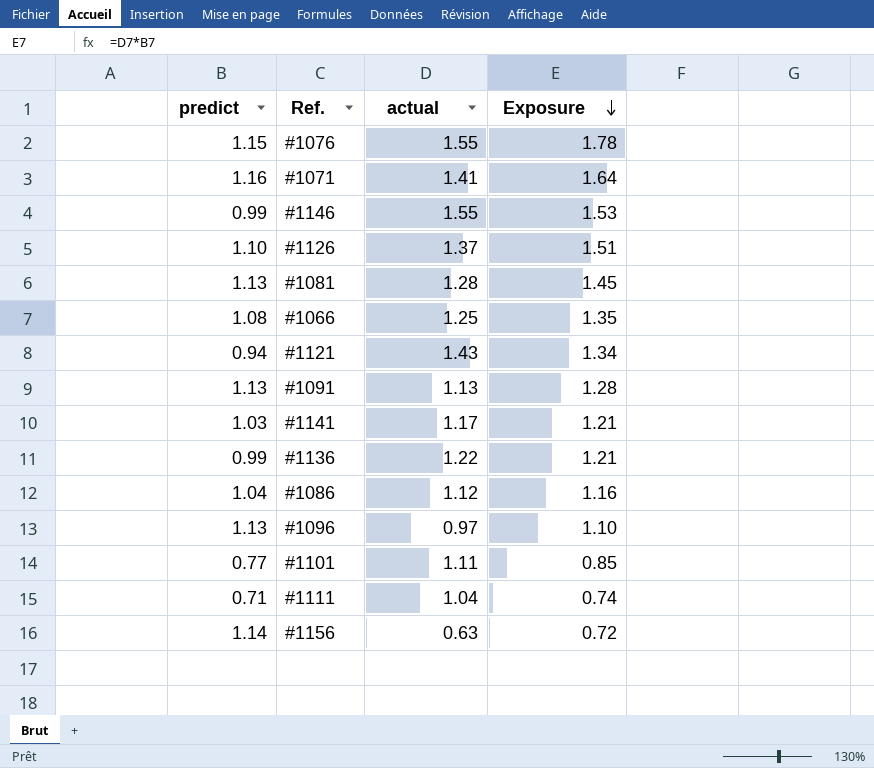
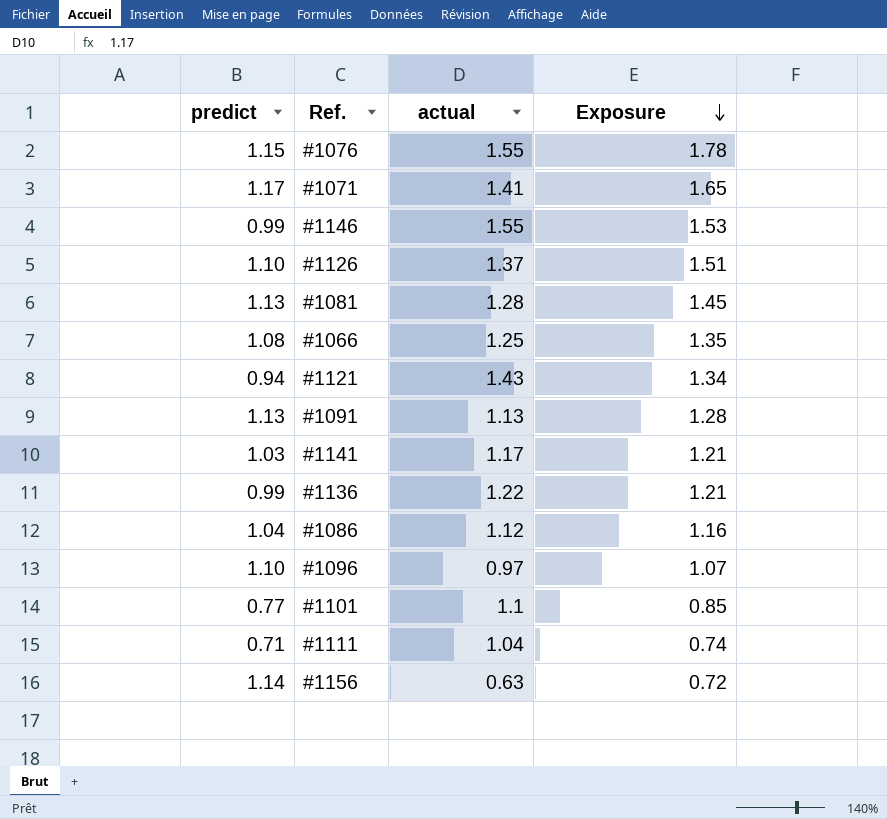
#1071 | predict: 1.16 -> 1.17
#1071 | Exposure: 1.64 -> 1.65
#1096 | predict: 1.13 -> 1.10
#1096 | Exposure: 1.10 -> 1.07
#1101 | actual: 1.11 -> 1.1

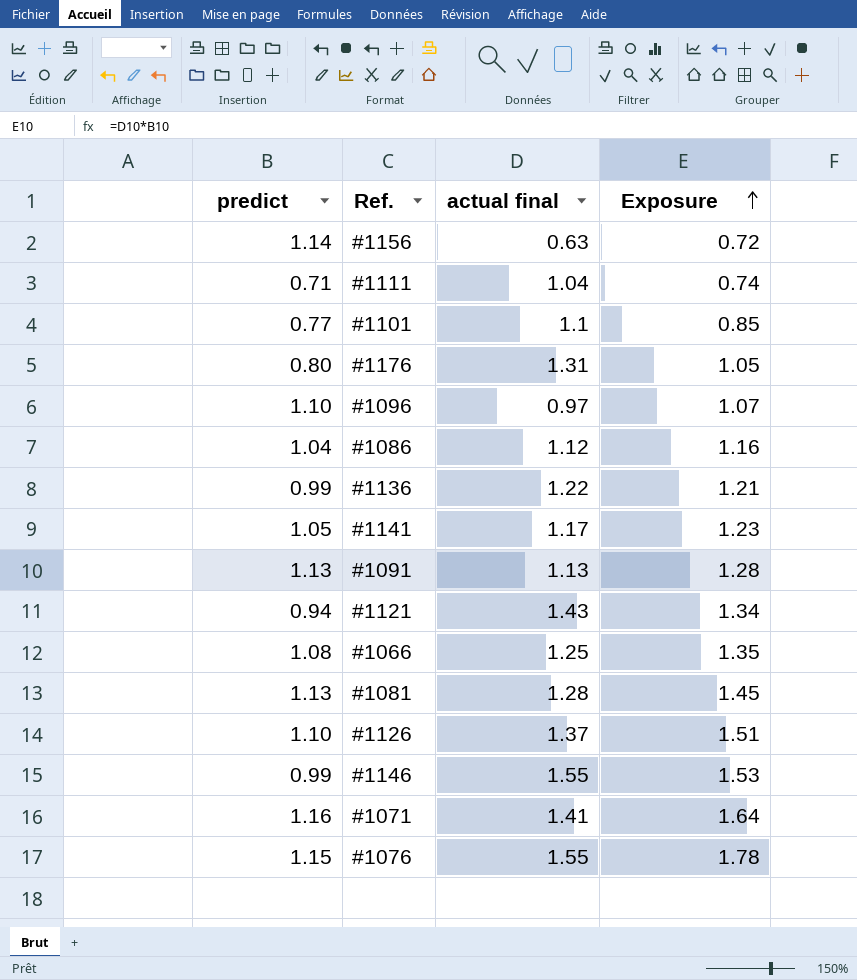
row order: Exposure descending -> Exposure ascending
column name: actual -> actual final
row #1176: none -> 0.80 | 1.31 | 1.05
#1141 | predict: 1.03 -> 1.05
#1141 | Exposure: 1.21 -> 1.23
#1071 | predict: 1.17 -> 1.16
#1071 | Exposure: 1.65 -> 1.64

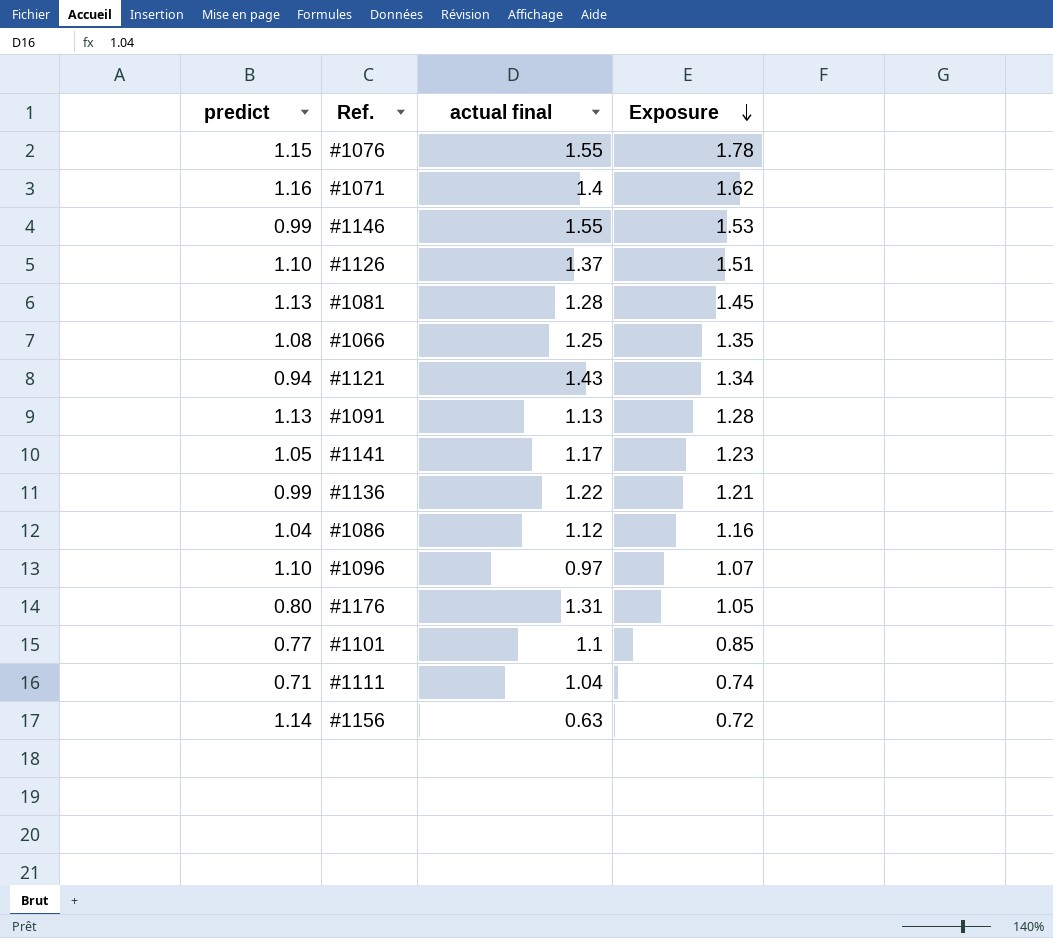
row order: Exposure ascending -> Exposure descending
#1071 | actual final: 1.41 -> 1.4
#1071 | Exposure: 1.64 -> 1.62

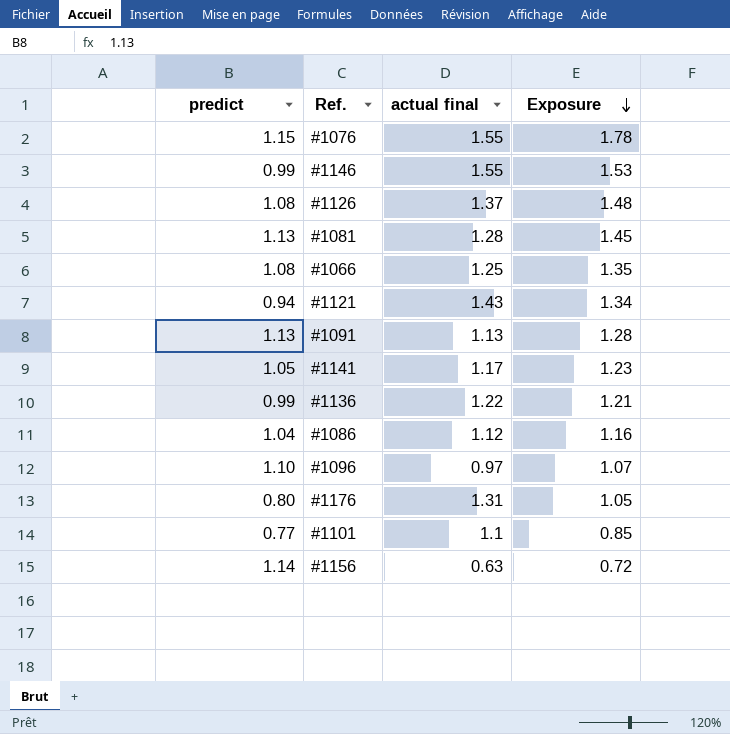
row #1071: 1.16 | 1.4 | 1.62 -> none
row #1111: 0.71 | 1.04 | 0.74 -> none
#1126 | predict: 1.10 -> 1.08
#1126 | Exposure: 1.51 -> 1.48

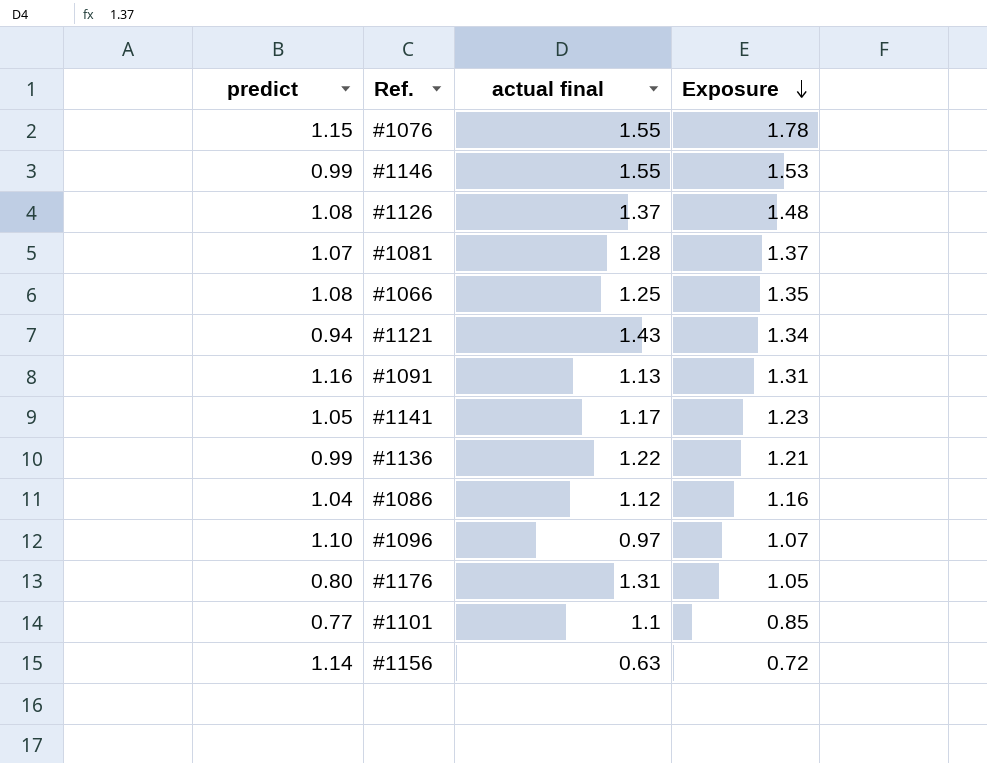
#1081 | predict: 1.13 -> 1.07
#1081 | Exposure: 1.45 -> 1.37
#1091 | predict: 1.13 -> 1.16
#1091 | Exposure: 1.28 -> 1.31

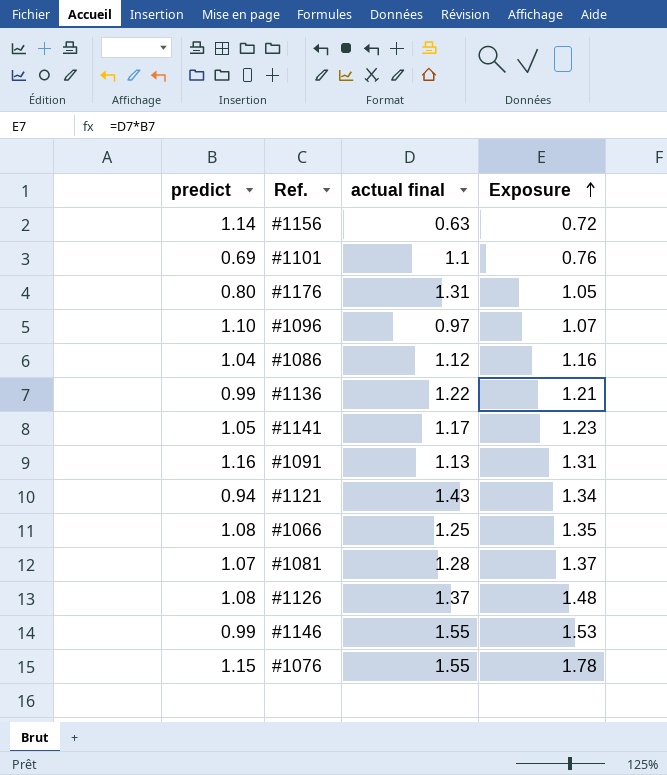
row order: Exposure descending -> Exposure ascending
#1101 | predict: 0.77 -> 0.69
#1101 | Exposure: 0.85 -> 0.76

